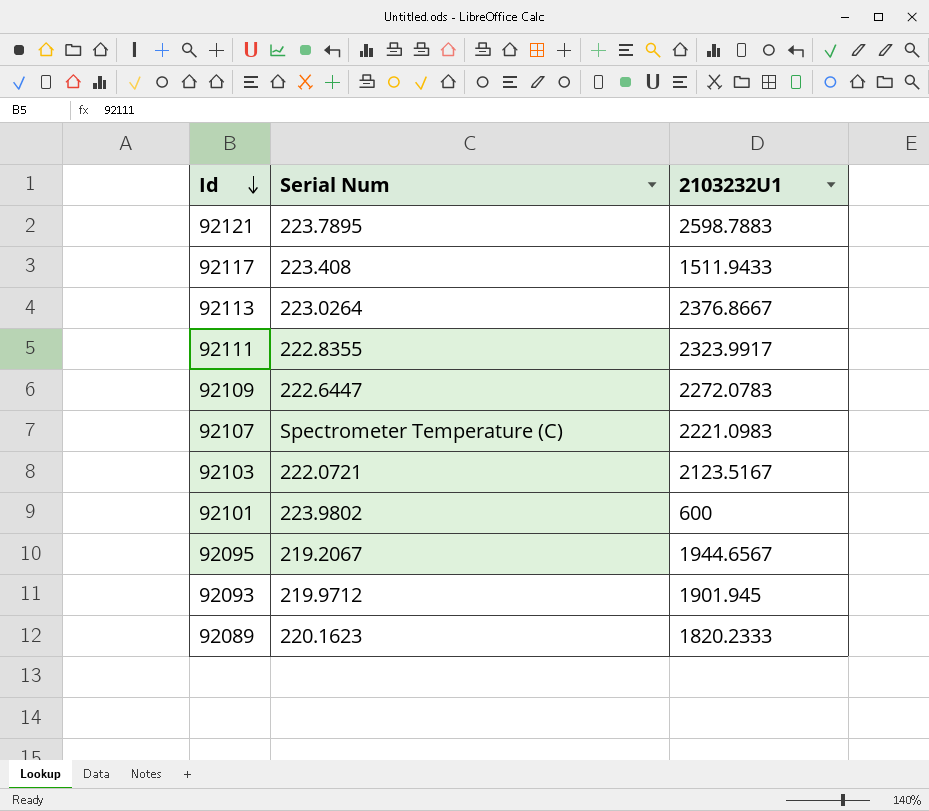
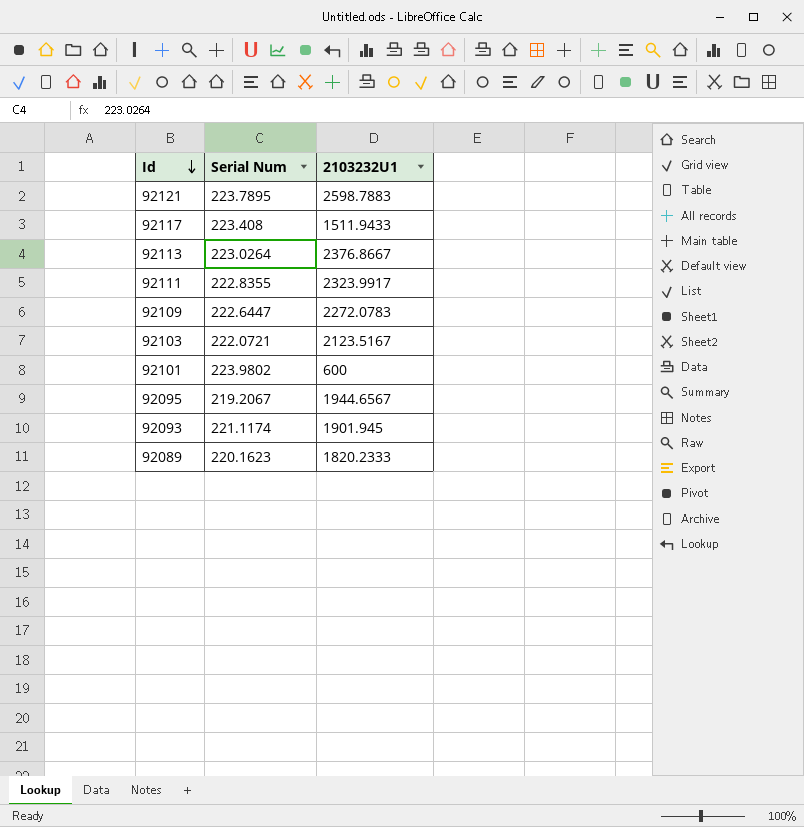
row 92107: Spectrometer Temperature (C) | 2221.0983 -> none
92093 | Serial Num: 219.9712 -> 221.1174

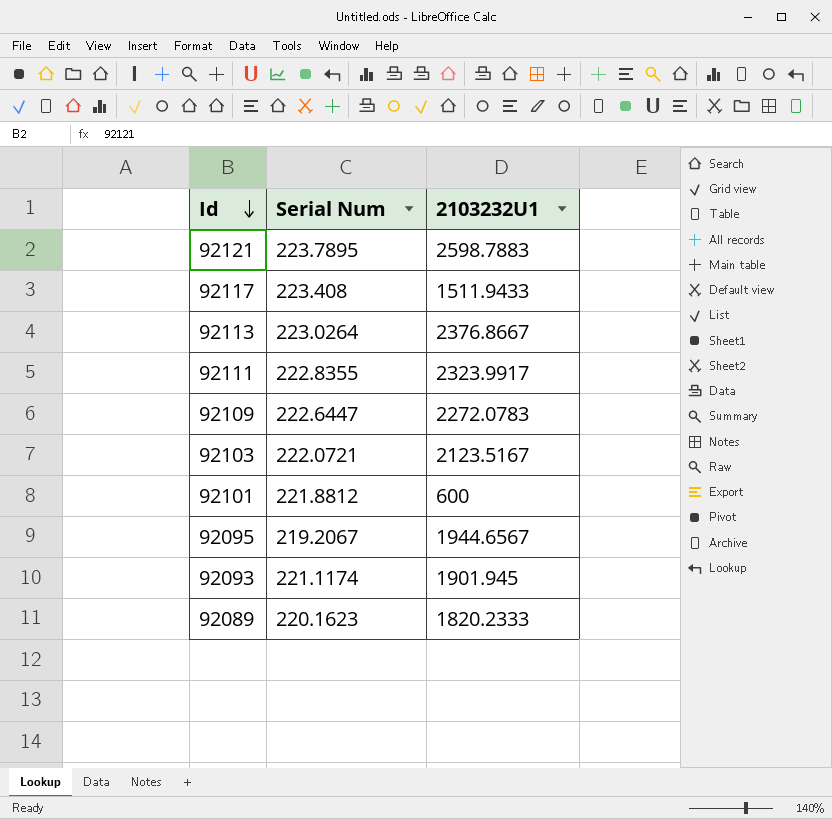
92101 | Serial Num: 223.9802 -> 221.8812

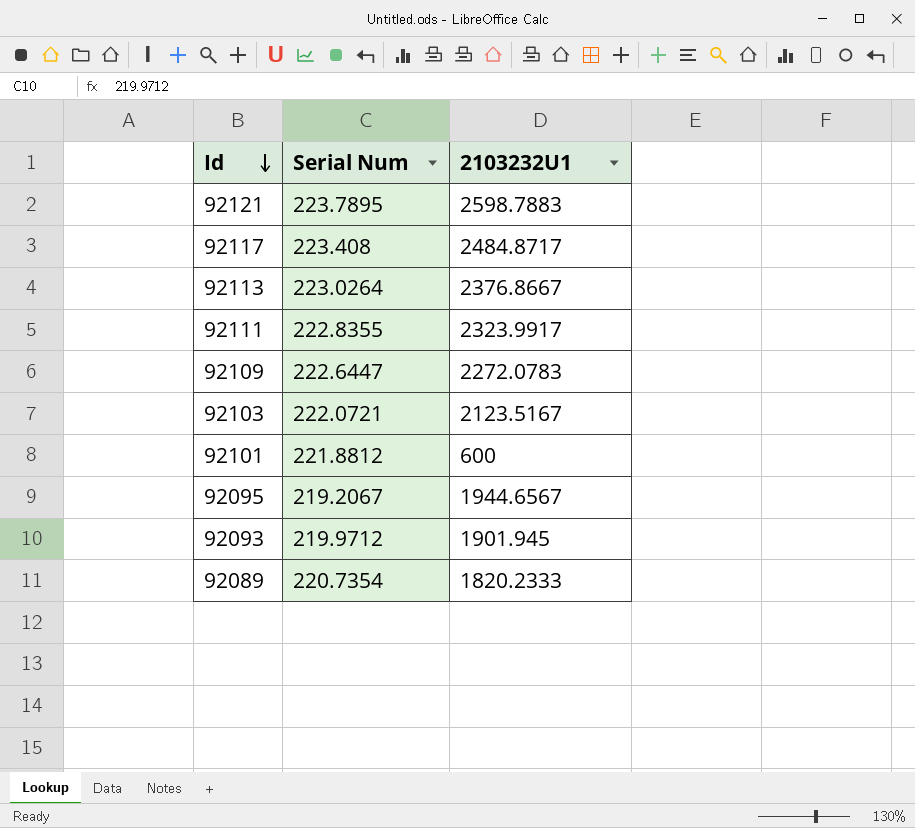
92117 | 2103232U1: 1511.9433 -> 2484.8717
92093 | Serial Num: 221.1174 -> 219.9712
92089 | Serial Num: 220.1623 -> 220.7354

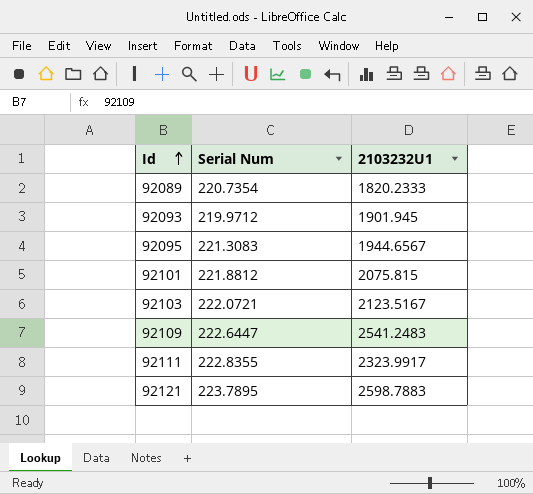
row order: Id descending -> Id ascending
row 92117: 223.408 | 2484.8717 -> none
row 92113: 223.0264 | 2376.8667 -> none
92095 | Serial Num: 219.2067 -> 221.3083
92101 | 2103232U1: 600 -> 2075.815
92109 | 2103232U1: 2272.0783 -> 2541.2483

